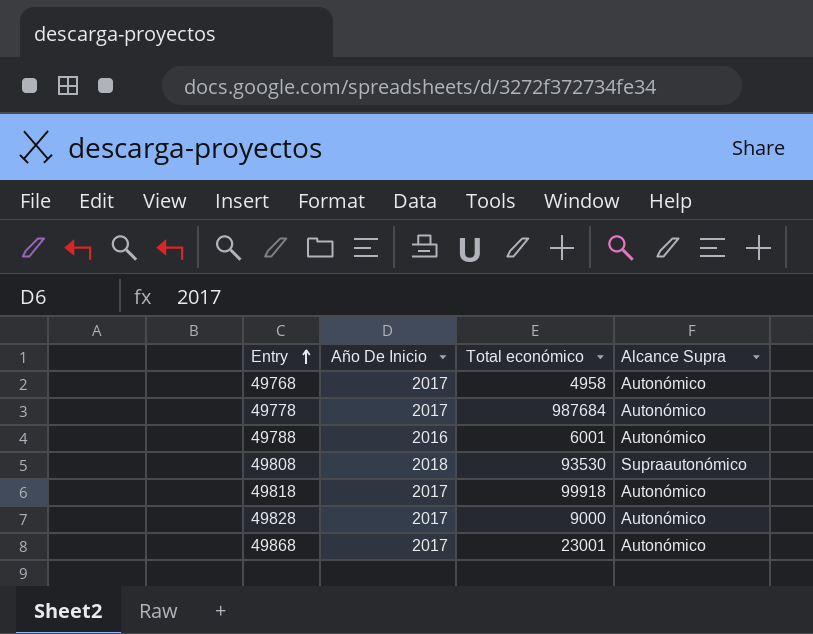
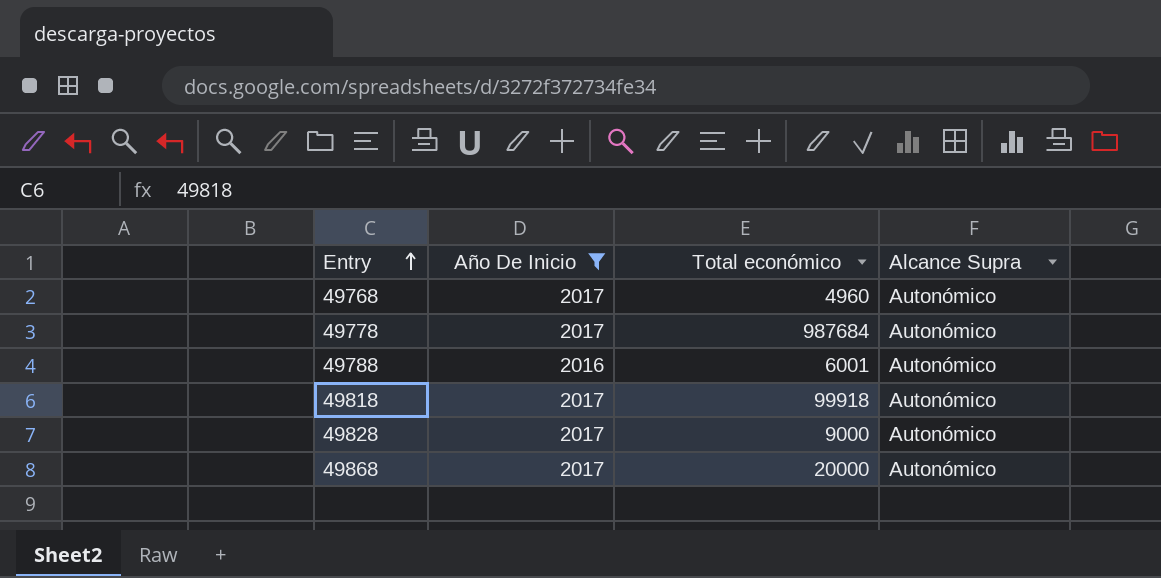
filter: none -> Año De Inicio != 2018
49768 | Total económico: 4958 -> 4960
49868 | Total económico: 23001 -> 20000

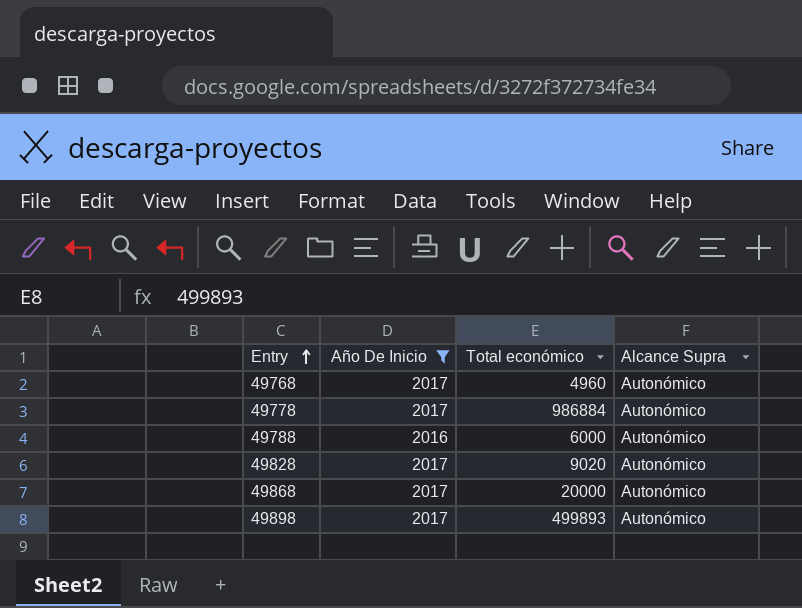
row 49818: 2017 | 99918 | Autonómico -> none
49778 | Total económico: 987684 -> 986884
49788 | Total económico: 6001 -> 6000
49828 | Total económico: 9000 -> 9020
row 49898: none -> 2017 | 499893 | Autonómico

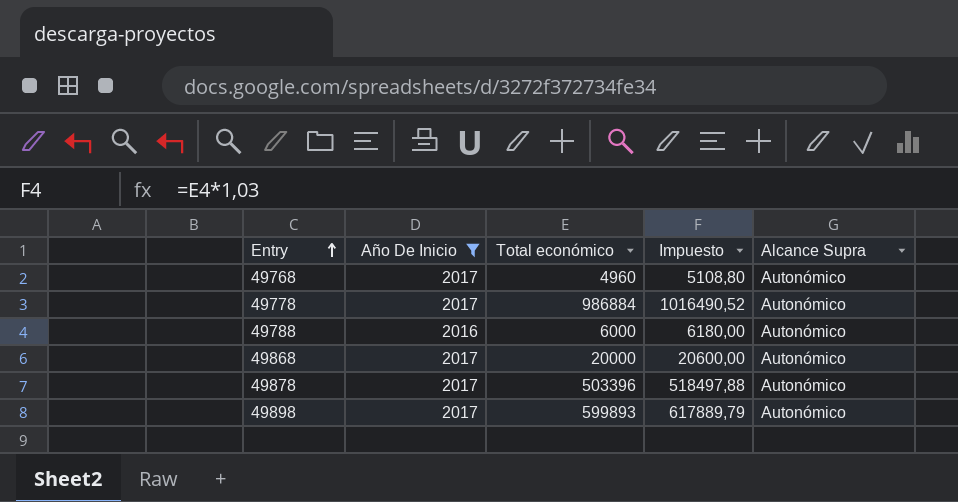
column Impuesto | formula: none -> [Total económico] * 1,03
row 49828: 2017 | 9020 | Autonómico -> none
row 49878: none -> 2017 | 503396 | 518497,88 | Autonómico
49898 | Total económico: 499893 -> 599893

